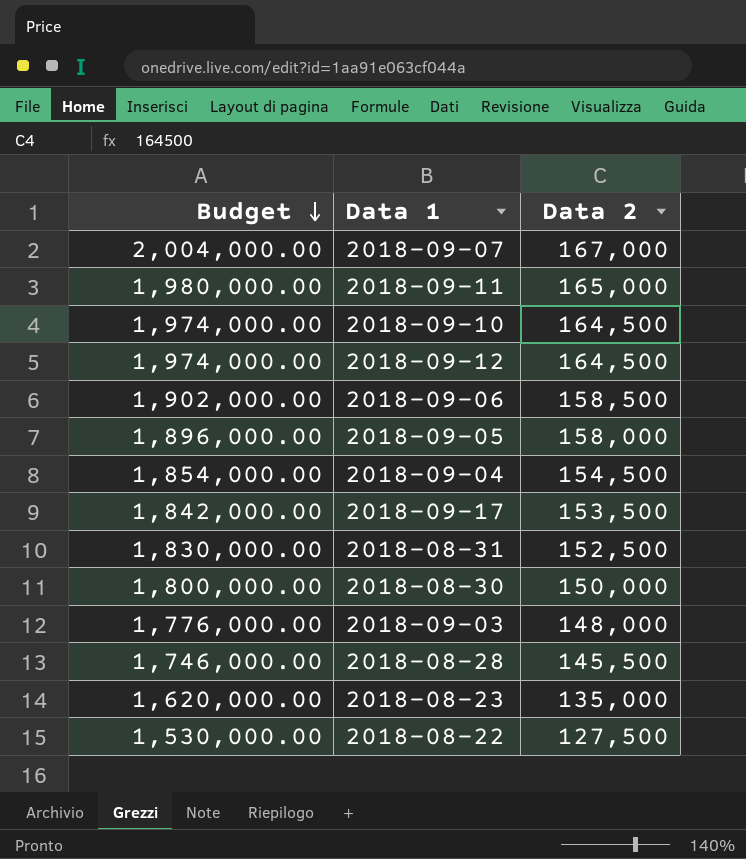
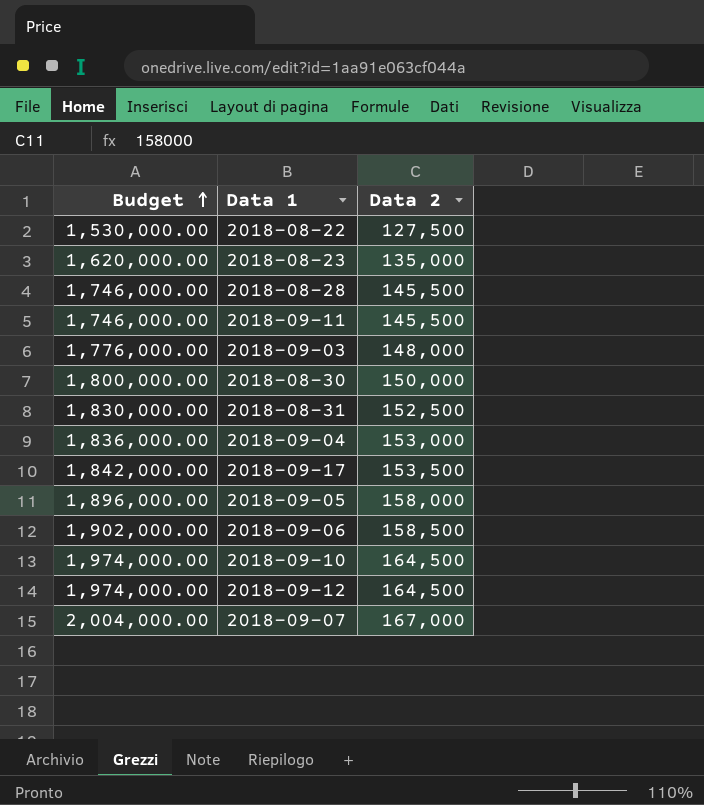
row order: Budget descending -> Budget ascending
2018-09-11 | Budget: 1,980,000.00 -> 1,746,000.00
2018-09-11 | Data 2: 165,000 -> 145,500
2018-09-04 | Budget: 1,854,000.00 -> 1,836,000.00
2018-09-04 | Data 2: 154,500 -> 153,000

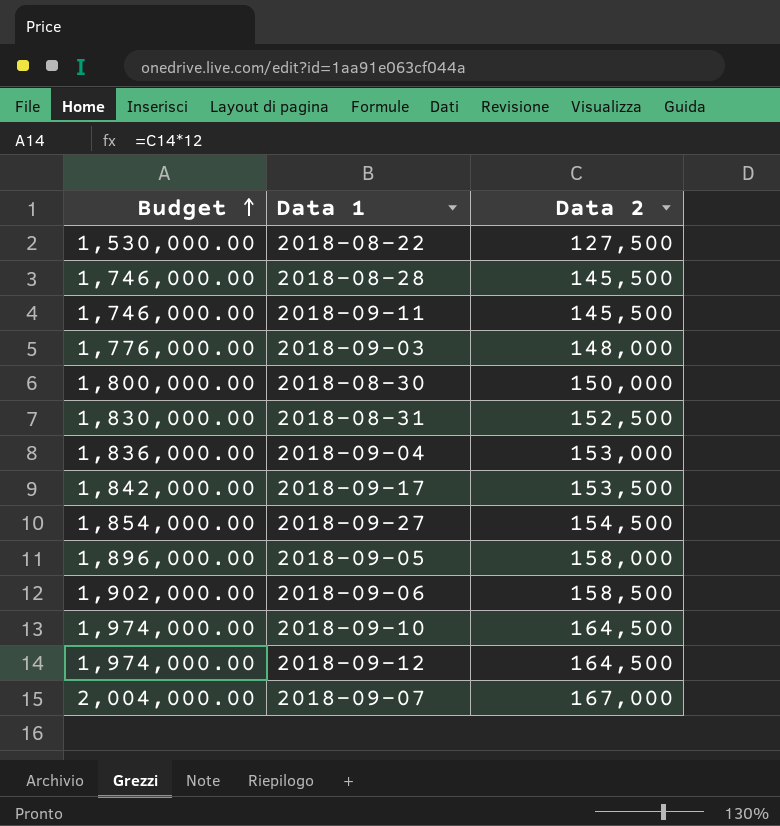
row 2018-08-23: 1,620,000.00 | 135,000 -> none
row 2018-09-27: none -> 1,854,000.00 | 154,500

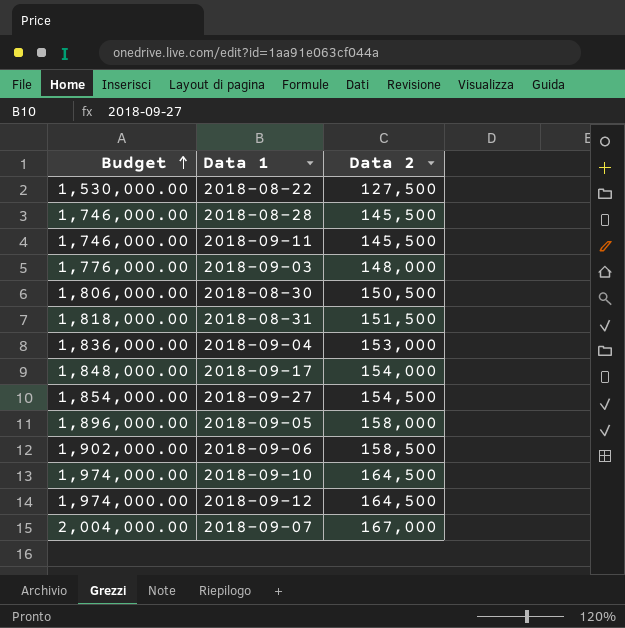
2018-08-30 | Budget: 1,800,000.00 -> 1,806,000.00
2018-08-30 | Data 2: 150,000 -> 150,500
2018-08-31 | Budget: 1,830,000.00 -> 1,818,000.00
2018-08-31 | Data 2: 152,500 -> 151,500
2018-09-17 | Budget: 1,842,000.00 -> 1,848,000.00
2018-09-17 | Data 2: 153,500 -> 154,000

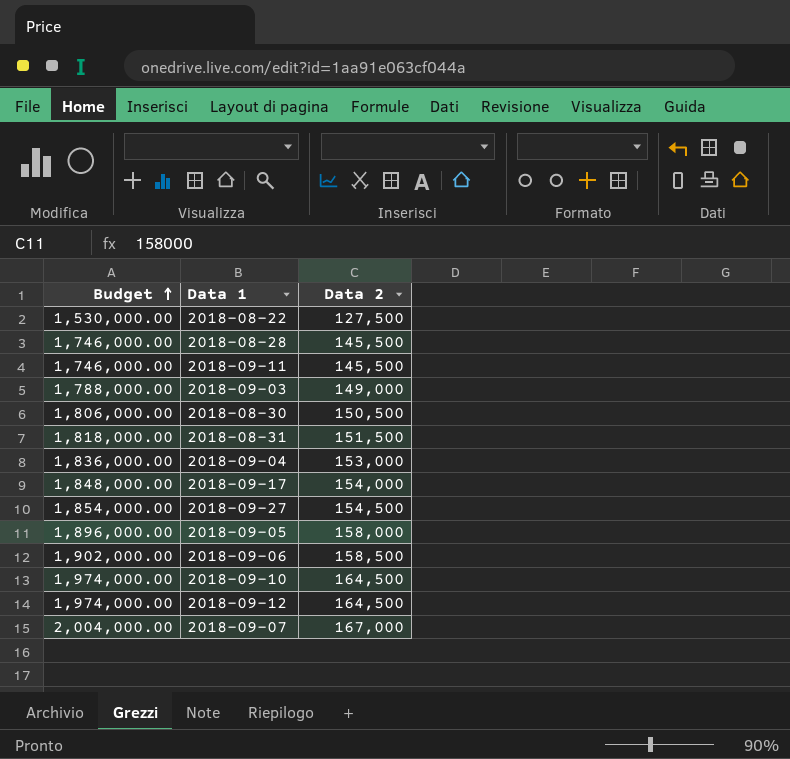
2018-09-03 | Budget: 1,776,000.00 -> 1,788,000.00
2018-09-03 | Data 2: 148,000 -> 149,000

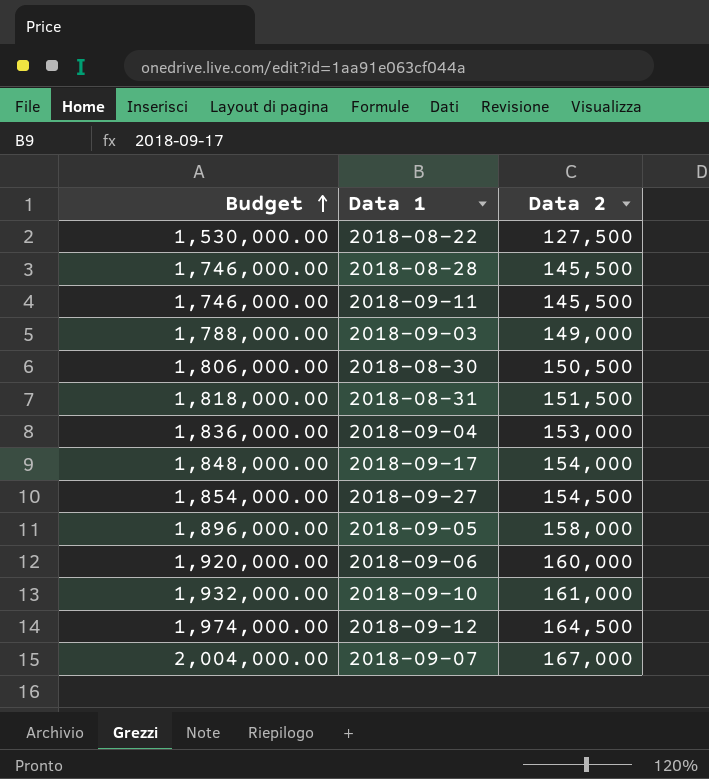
2018-09-06 | Budget: 1,902,000.00 -> 1,920,000.00
2018-09-06 | Data 2: 158,500 -> 160,000
2018-09-10 | Budget: 1,974,000.00 -> 1,932,000.00
2018-09-10 | Data 2: 164,500 -> 161,000

